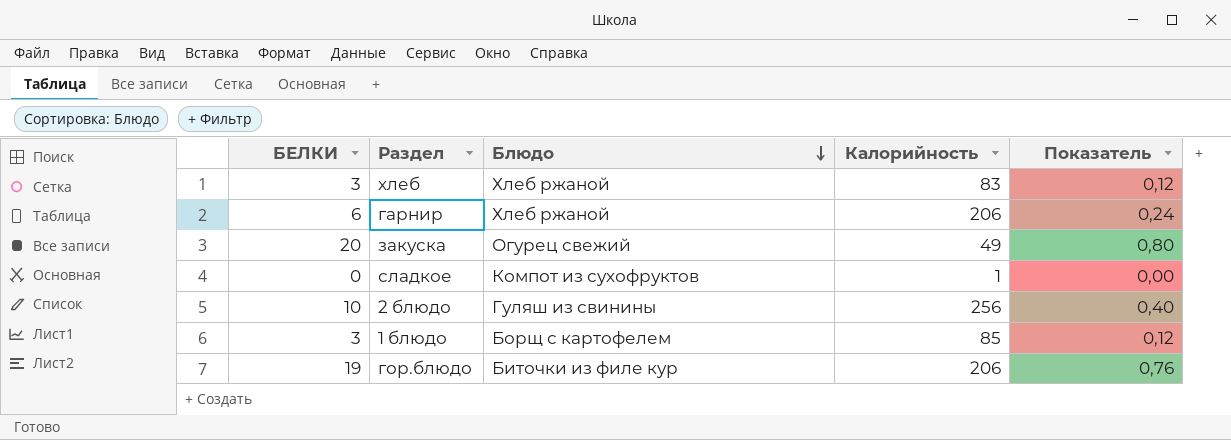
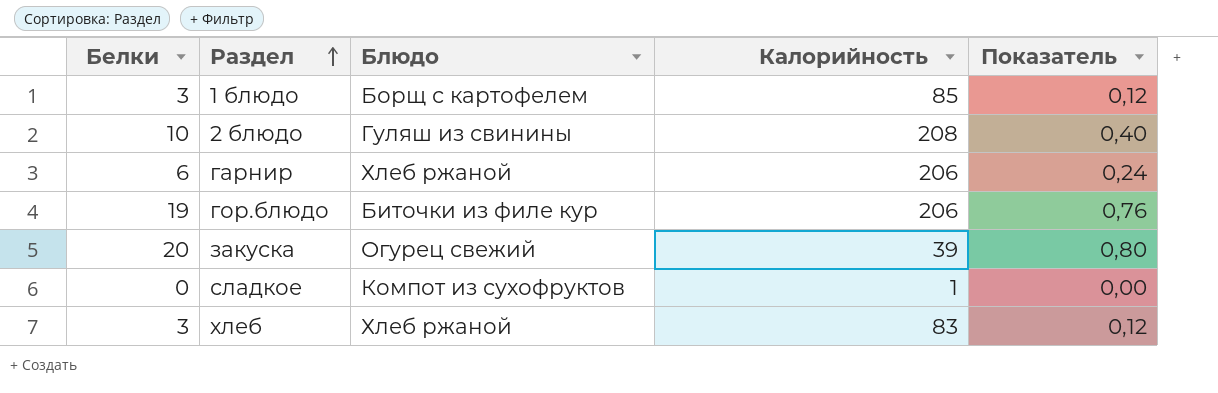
row order: Блюдо descending -> Раздел ascending
column name: БЕЛКИ -> Белки
2 блюдо | Калорийность: 256 -> 208
закуска | Калорийность: 49 -> 39

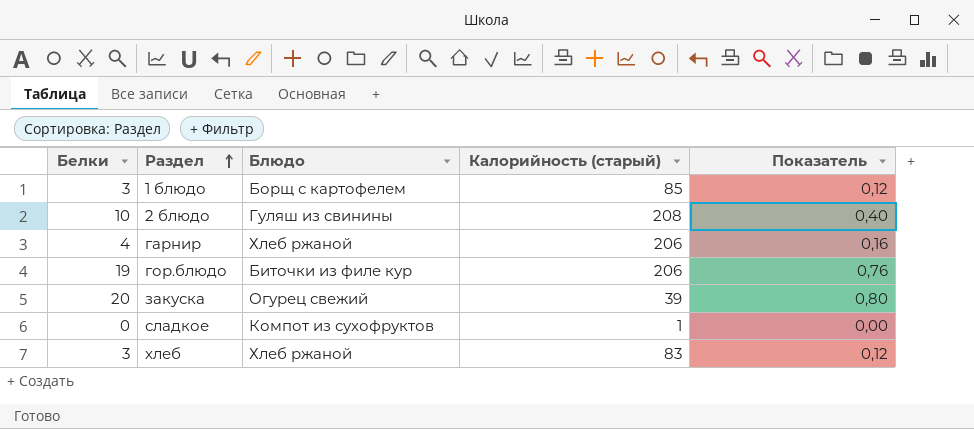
column name: Калорийность -> Калорийность (старый)
гарнир | Белки: 6 -> 4
гарнир | Показатель: 0,24 -> 0,16

